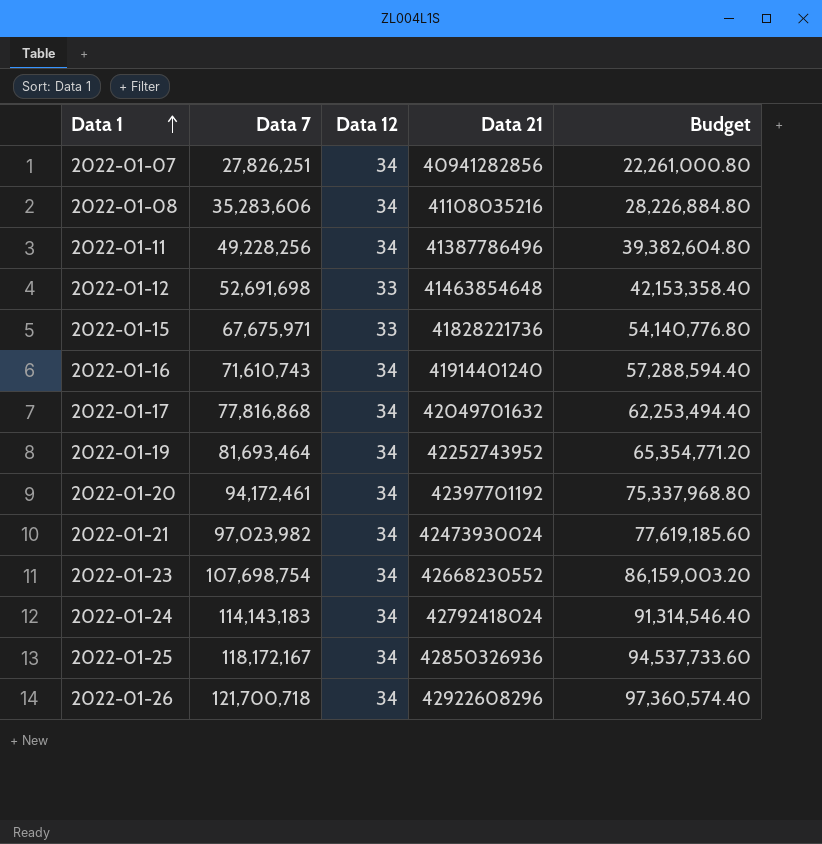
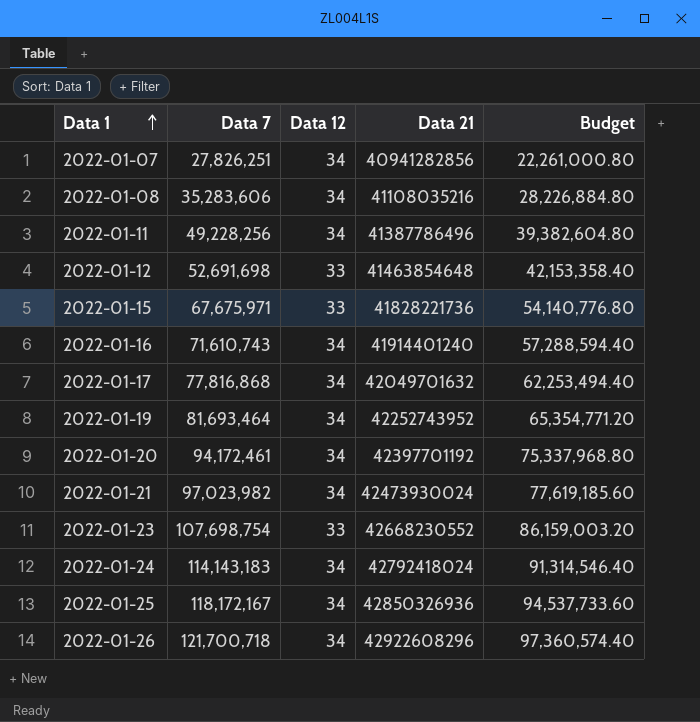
2022-01-23 | Data 12: 34 -> 33

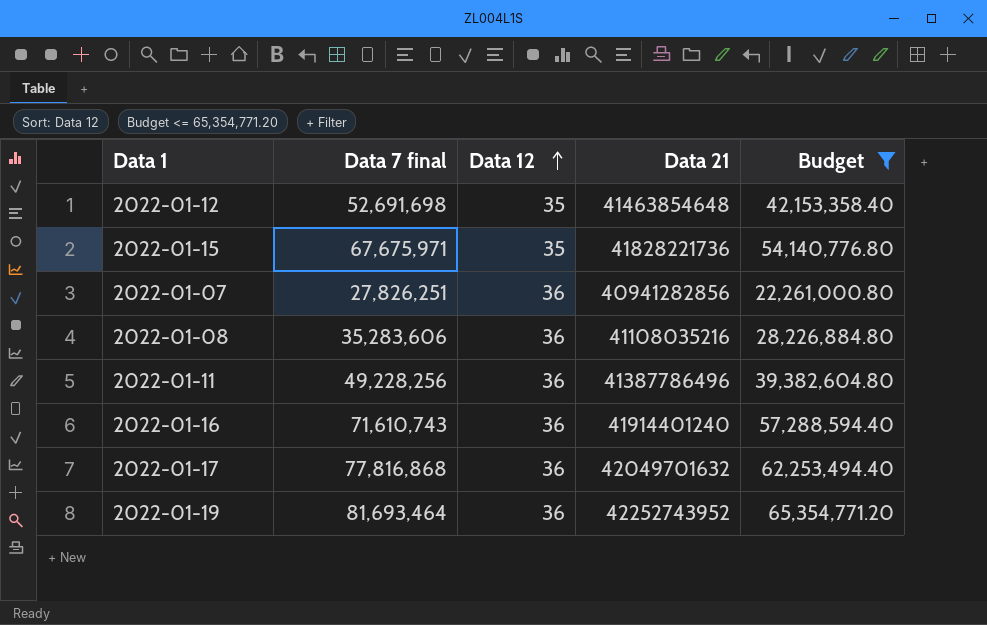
filter: none -> Budget <= 65,354,771.20
row order: Data 1 ascending -> Data 12 ascending
column name: Data 7 -> Data 7 final
2022-01-12 | Data 12: 33 -> 35
2022-01-15 | Data 12: 33 -> 35
2022-01-07 | Data 12: 34 -> 36
2022-01-08 | Data 12: 34 -> 36
2022-01-11 | Data 12: 34 -> 36
2022-01-16 | Data 12: 34 -> 36
2022-01-17 | Data 12: 34 -> 36
2022-01-19 | Data 12: 34 -> 36

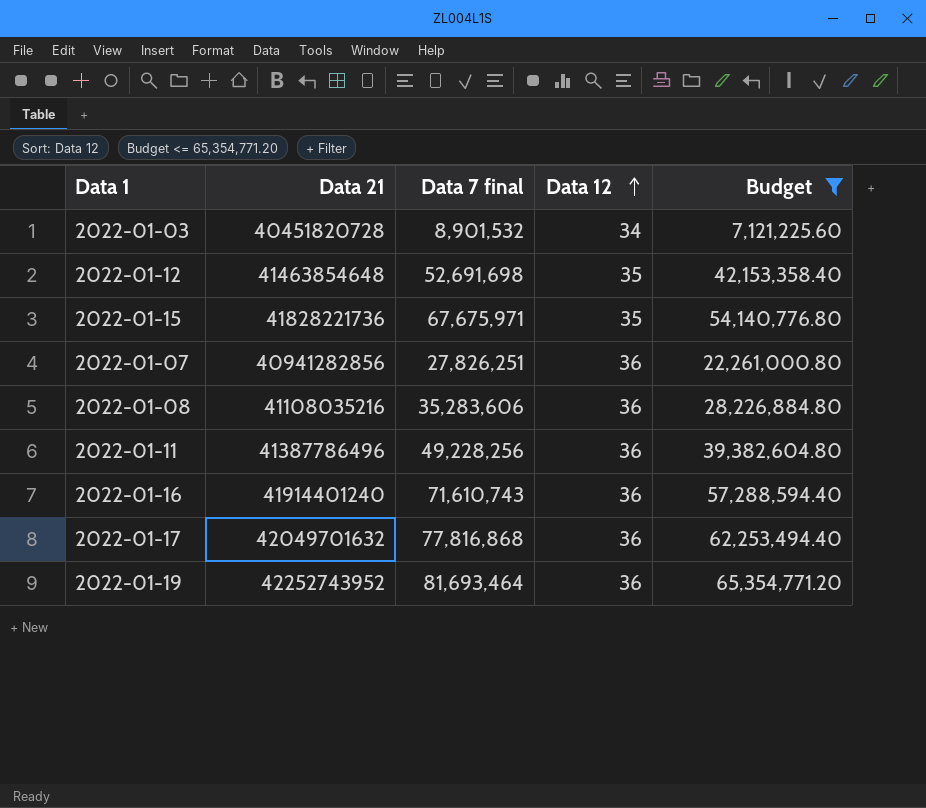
column Data 21 | position: 4 -> 2
row 2022-01-03: none -> 40451820728 | 8,901,532 | 34 | 7,121,225.60

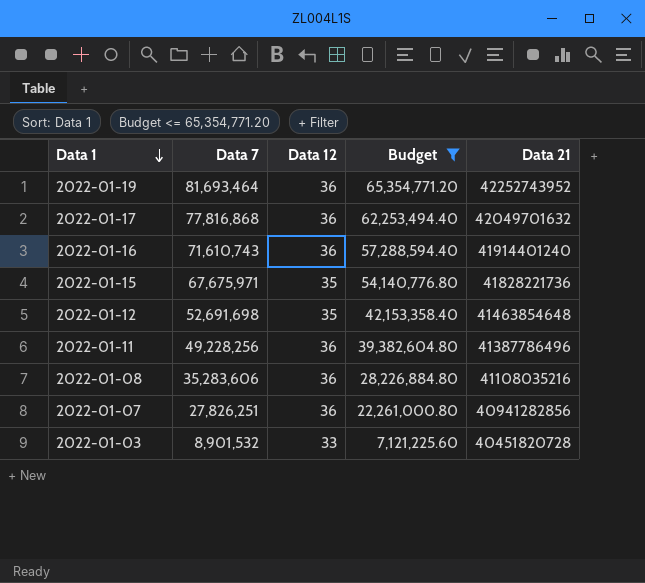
row order: Data 12 ascending -> Data 1 descending
column name: Data 7 final -> Data 7
column Data 21 | position: 2 -> 5
2022-01-03 | Data 12: 34 -> 33

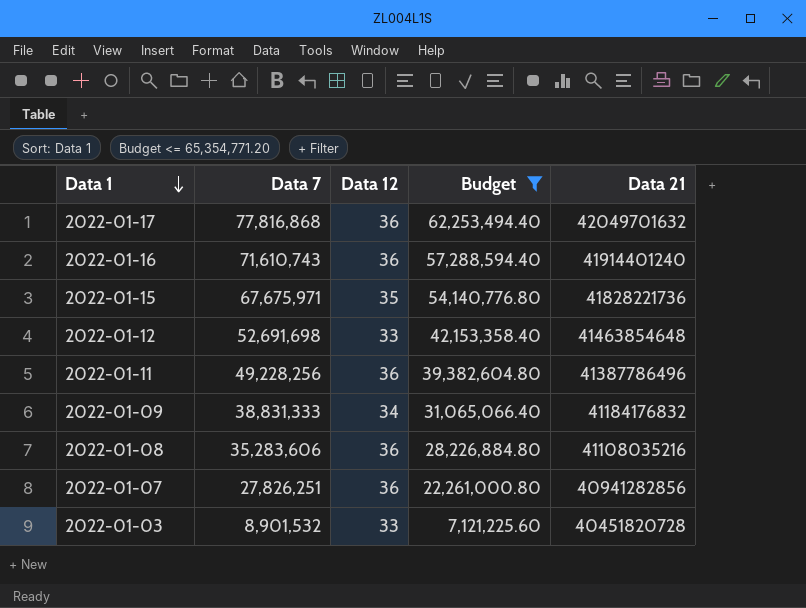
row 2022-01-19: 81,693,464 | 36 | 65,354,771.20 | 42252743952 -> none
2022-01-12 | Data 12: 35 -> 33
row 2022-01-09: none -> 38,831,333 | 34 | 31,065,066.40 | 41184176832

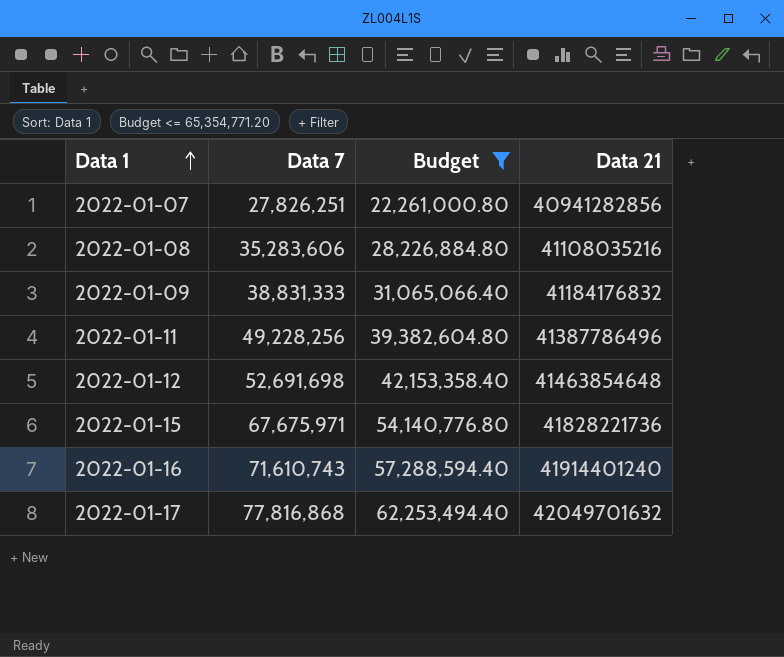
row order: Data 1 descending -> Data 1 ascending
column Data 12 | position: 3 -> none
row 2022-01-03: 8,901,532 | 33 | 7,121,225.60 | 40451820728 -> none

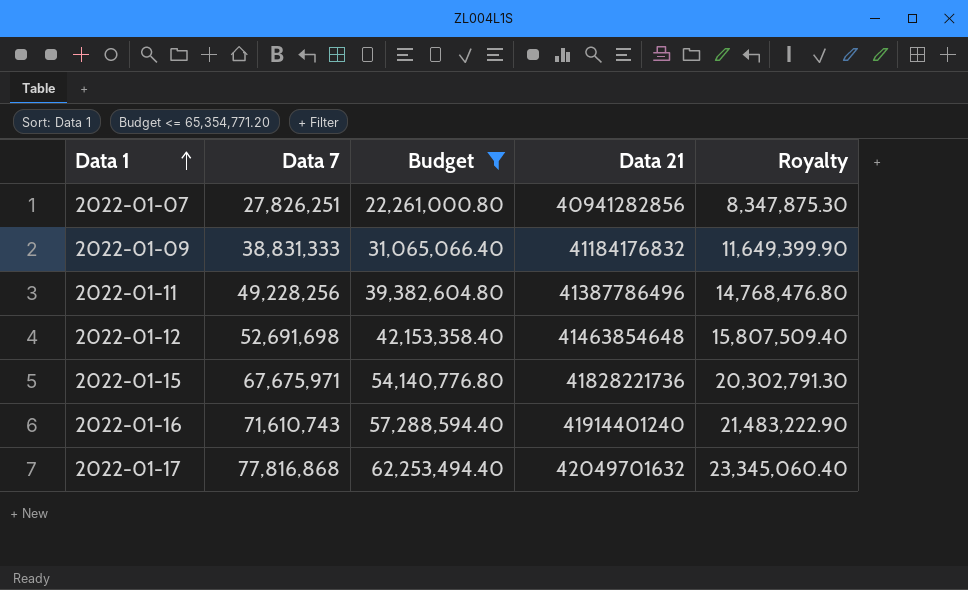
column Royalty | formula: none -> [Data 7] * 0.3
row 2022-01-08: 35,283,606 | 28,226,884.80 | 41108035216 -> none

